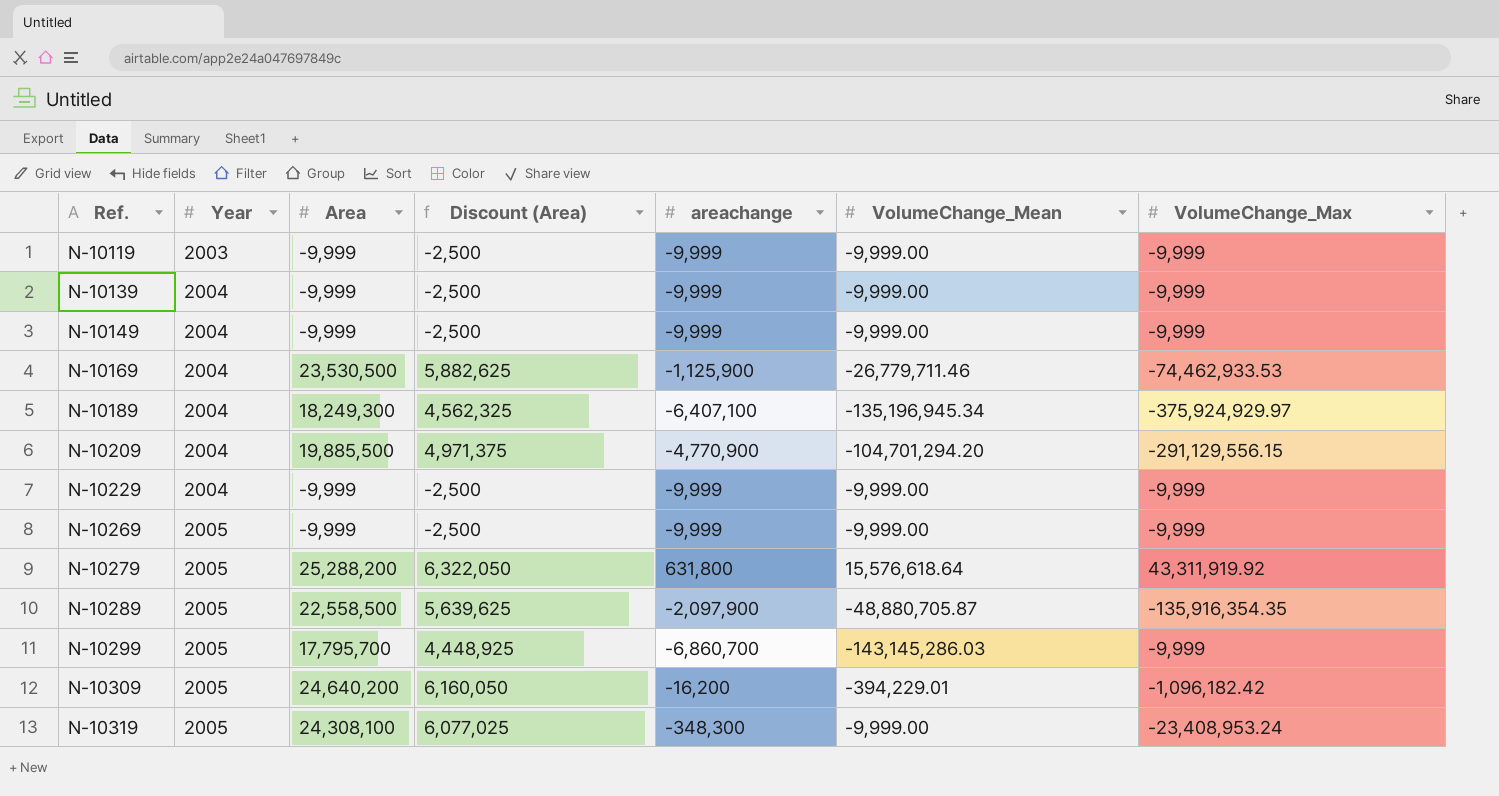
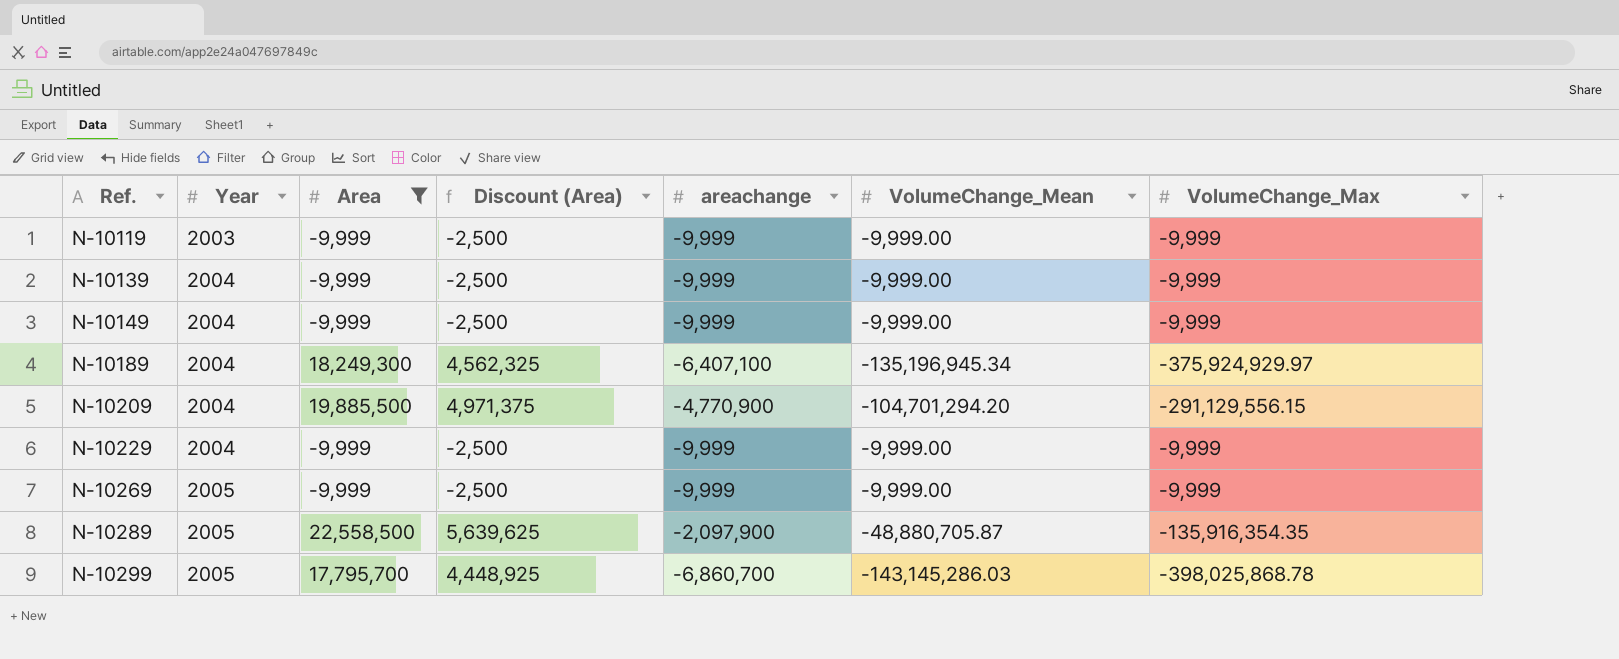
filter: none -> Area <= 22,558,500
N-10299 | VolumeChange_Max: -9,999 -> -398,025,868.78

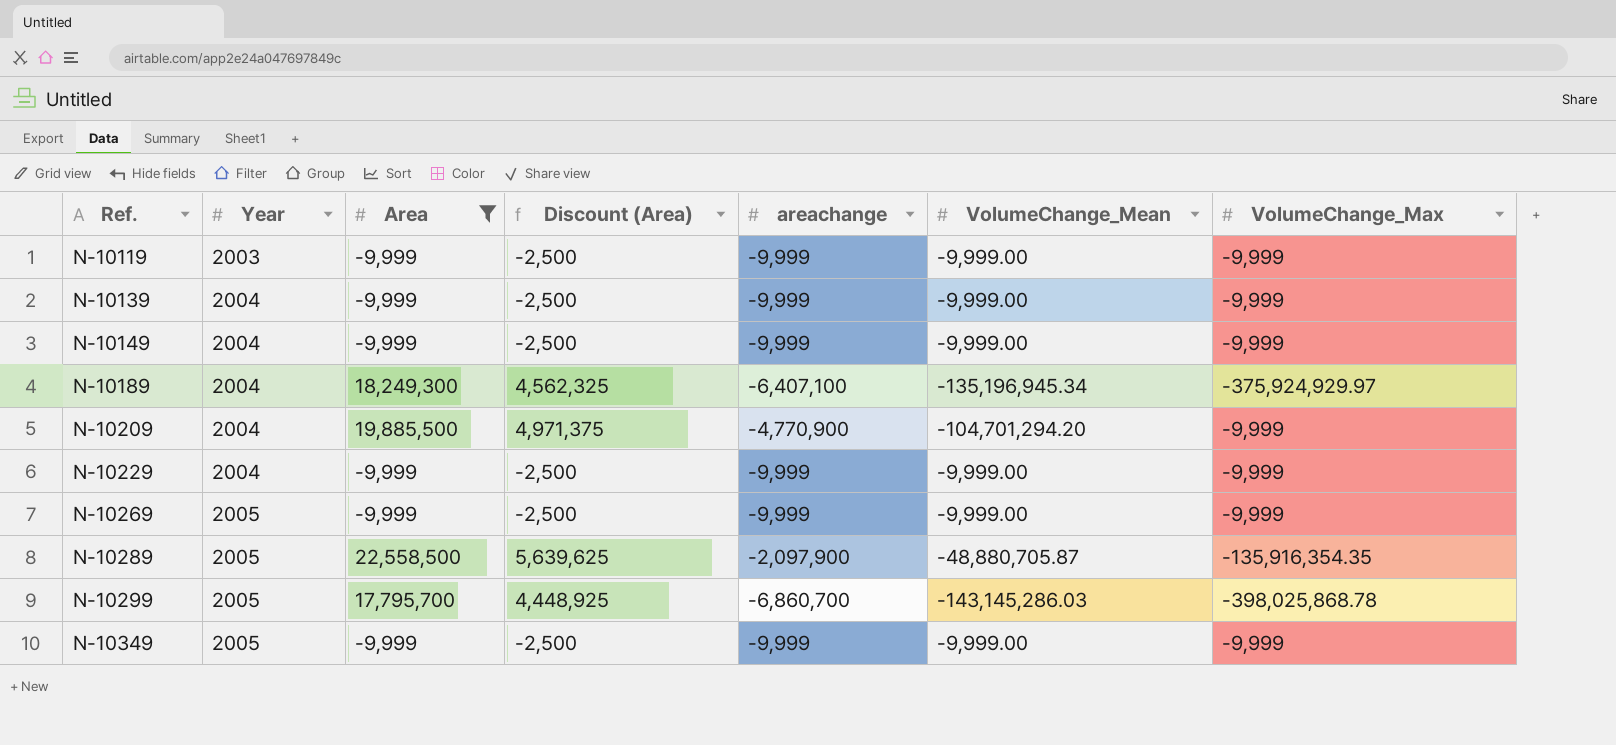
N-10209 | VolumeChange_Max: -291,129,556.15 -> -9,999
row N-10349: none -> 2005 | -9,999 | -2,500 | -9,999 | -9,999.00 | -9,999

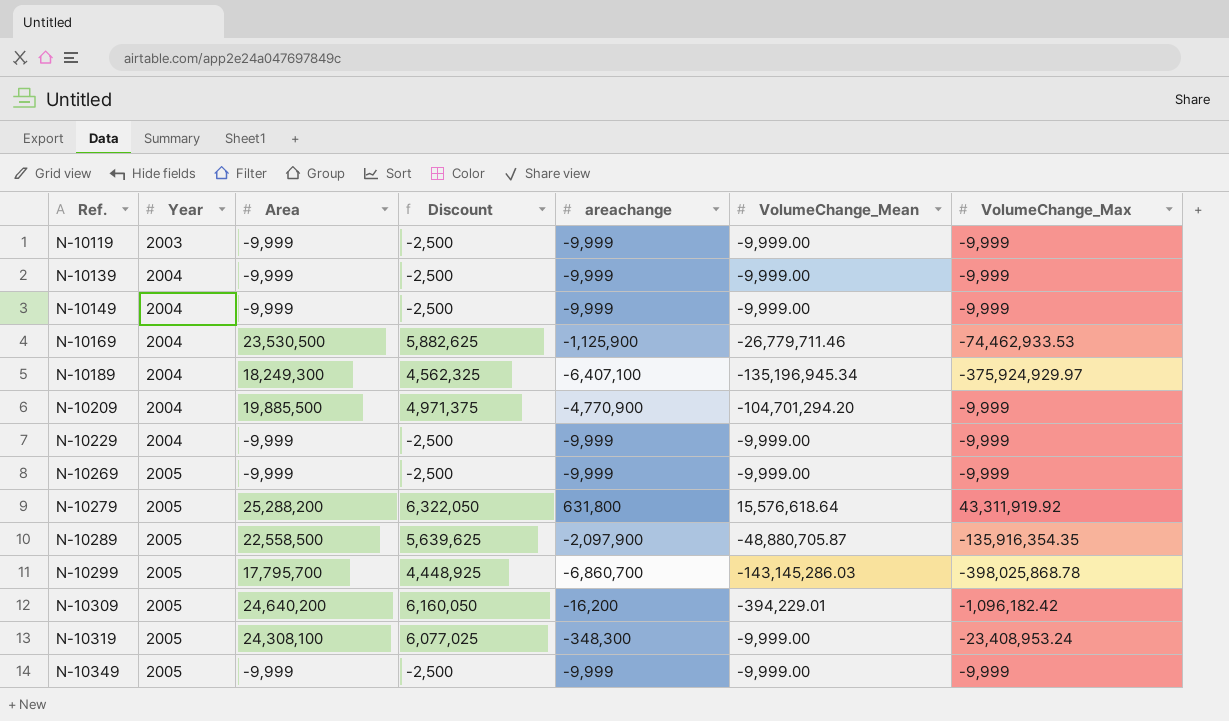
filter: Area <= 22,558,500 -> none
column name: Discount (Area) -> Discount

